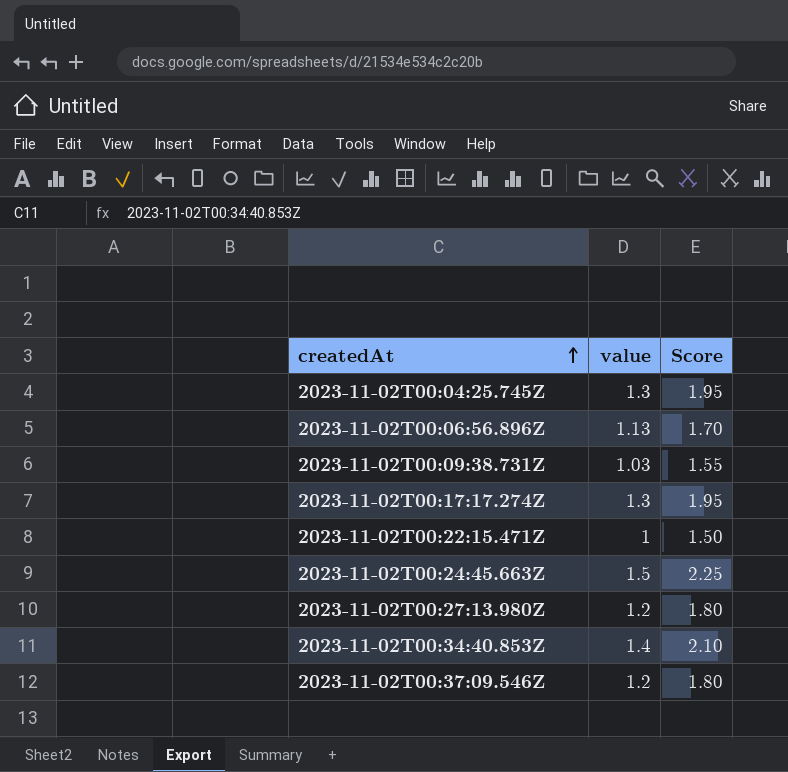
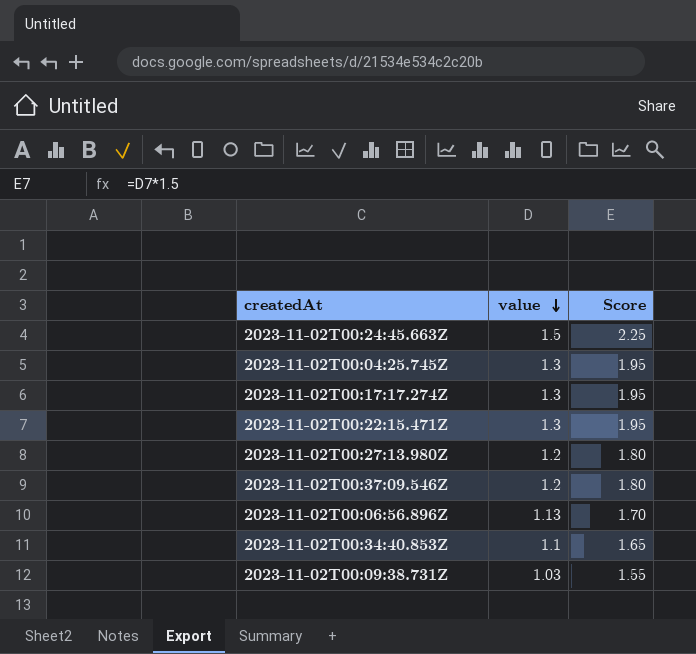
row order: createdAt ascending -> value descending
2023-11-02T00:22:15.471Z | value: 1 -> 1.3
2023-11-02T00:22:15.471Z | Score: 1.50 -> 1.95
2023-11-02T00:34:40.853Z | value: 1.4 -> 1.1
2023-11-02T00:34:40.853Z | Score: 2.10 -> 1.65

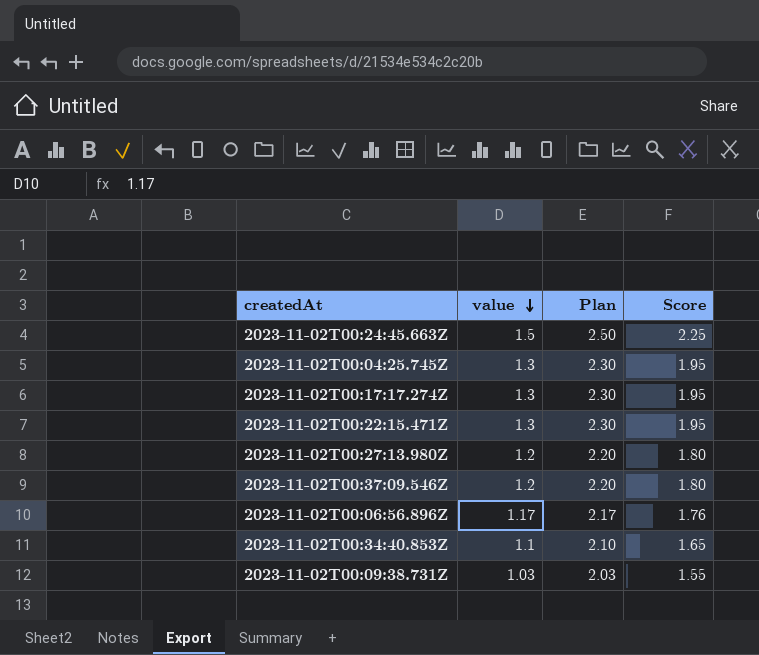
column Plan | formula: none -> [value] + 1
2023-11-02T00:06:56.896Z | value: 1.13 -> 1.17
2023-11-02T00:06:56.896Z | Score: 1.70 -> 1.76

